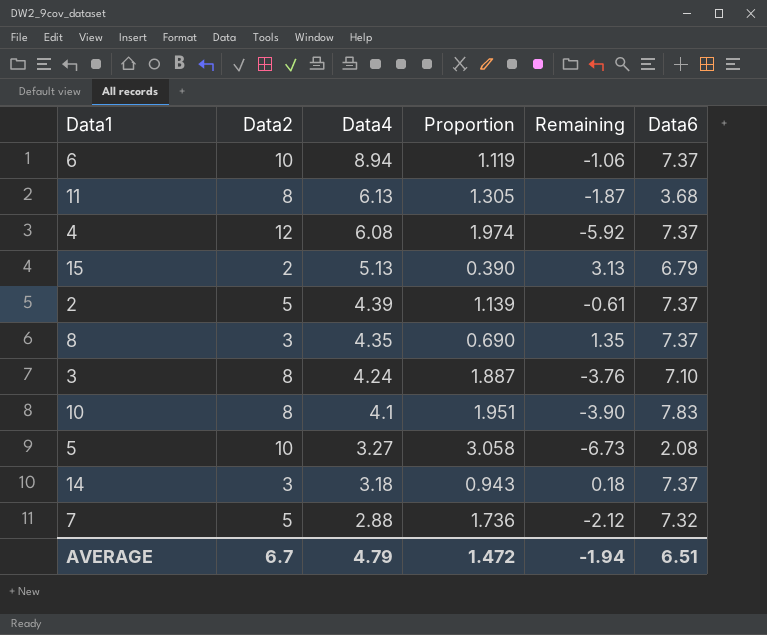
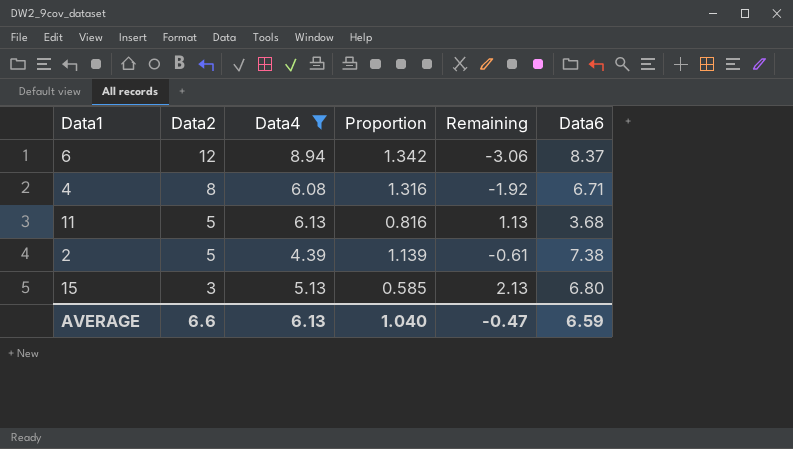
filter: none -> Data4 >= 4.39
row order: Data4 descending -> Data2 descending
6 | Data2: 10 -> 12
6 | Proportion: 1.119 -> 1.342
6 | Remaining: -1.06 -> -3.06
6 | Data6: 7.37 -> 8.37
4 | Data2: 12 -> 8
4 | Proportion: 1.974 -> 1.316
4 | Remaining: -5.92 -> -1.92
4 | Data6: 7.37 -> 6.71
11 | Data2: 8 -> 5
11 | Proportion: 1.305 -> 0.816
11 | Remaining: -1.87 -> 1.13
2 | Data6: 7.37 -> 7.38
15 | Data2: 2 -> 3
15 | Proportion: 0.390 -> 0.585
15 | Remaining: 3.13 -> 2.13
15 | Data6: 6.79 -> 6.80
AVERAGE | Data2: 6.7 -> 6.6
AVERAGE | Data4: 4.79 -> 6.13
AVERAGE | Proportion: 1.472 -> 1.040
AVERAGE | Remaining: -1.94 -> -0.47
AVERAGE | Data6: 6.51 -> 6.59

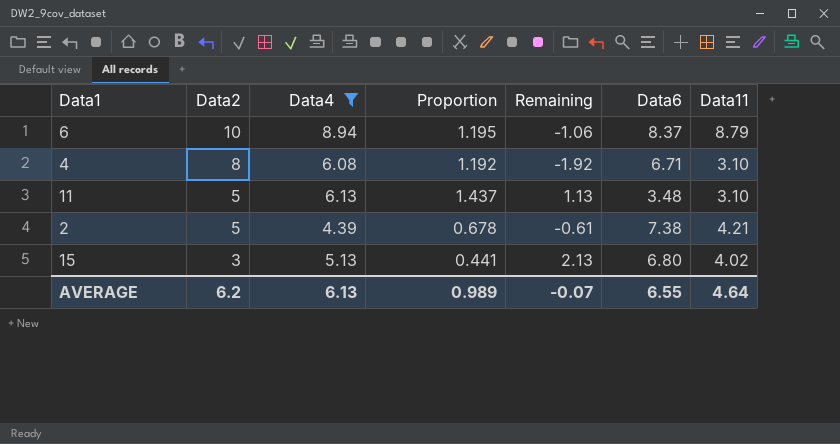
column Proportion | formula: [Data2] / [Data4] -> [Data2] / [Data6]
column Data11 | position: none -> 7
6 | Data2: 12 -> 10
6 | Remaining: -3.06 -> -1.06
11 | Data6: 3.68 -> 3.48
AVERAGE | Data2: 6.6 -> 6.2
AVERAGE | Proportion: 1.040 -> 0.989
AVERAGE | Remaining: -0.47 -> -0.07
AVERAGE | Data6: 6.59 -> 6.55

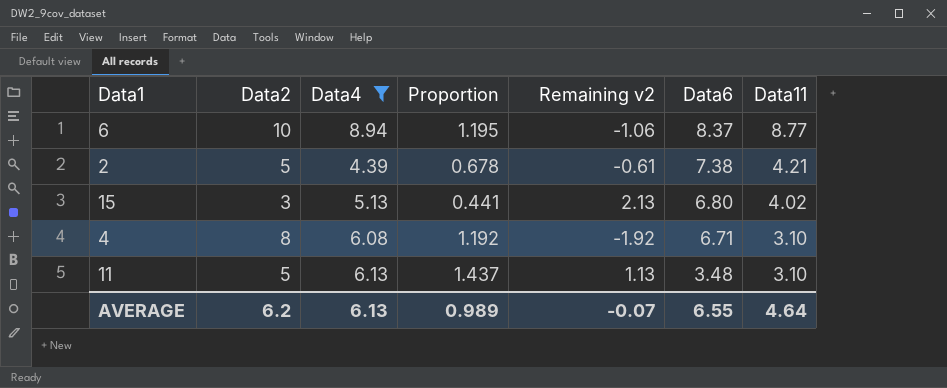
row order: Data2 descending -> Data6 descending
column name: Remaining -> Remaining v2
6 | Data11: 8.79 -> 8.77

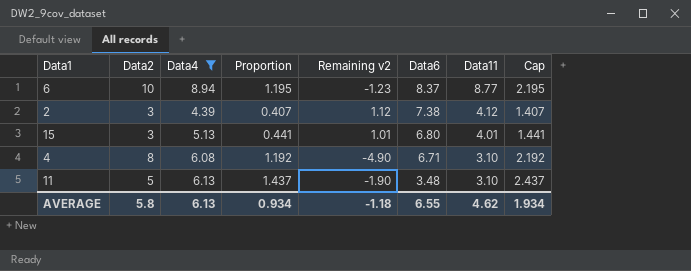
column Remaining v2 | formula: [Data4] - [Data2] -> [Data11] - [Data2]
column Cap | formula: none -> [Proportion] + 1
2 | Data2: 5 -> 3
2 | Proportion: 0.678 -> 0.407
2 | Data11: 4.21 -> 4.12
15 | Data11: 4.02 -> 4.01
AVERAGE | Data2: 6.2 -> 5.8
AVERAGE | Proportion: 0.989 -> 0.934
AVERAGE | Remaining v2: -0.07 -> -1.18
AVERAGE | Data11: 4.64 -> 4.62

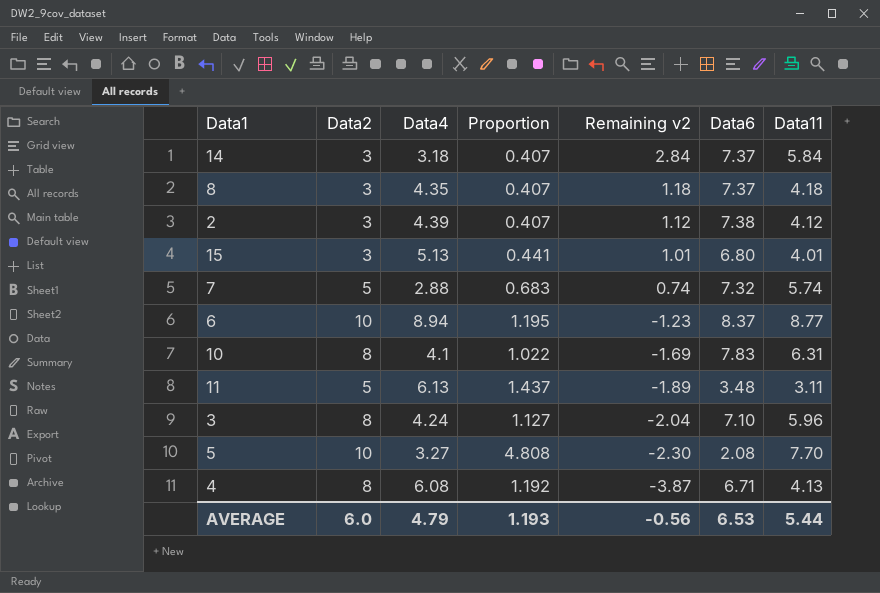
filter: Data4 >= 4.39 -> none
row order: Data6 descending -> Remaining v2 descending
column Cap | formula: [Proportion] + 1 -> none
11 | Remaining v2: -1.90 -> -1.89
11 | Data11: 3.10 -> 3.11
4 | Remaining v2: -4.90 -> -3.87
4 | Data11: 3.10 -> 4.13
AVERAGE | Data2: 5.8 -> 6.0
AVERAGE | Data4: 6.13 -> 4.79
AVERAGE | Proportion: 0.934 -> 1.193
AVERAGE | Remaining v2: -1.18 -> -0.56
AVERAGE | Data6: 6.55 -> 6.53
AVERAGE | Data11: 4.62 -> 5.44

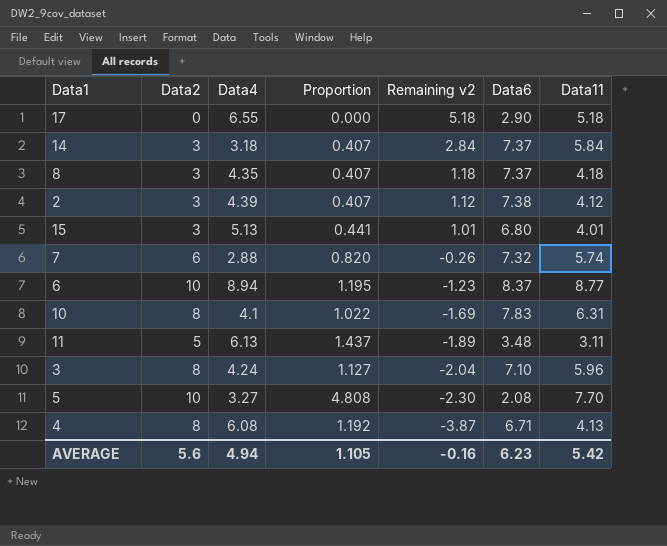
row 17: none -> 0 | 6.55 | 0.000 | 5.18 | 2.90 | 5.18
7 | Data2: 5 -> 6
7 | Proportion: 0.683 -> 0.820
7 | Remaining v2: 0.74 -> -0.26
AVERAGE | Data2: 6.0 -> 5.6
AVERAGE | Data4: 4.79 -> 4.94
AVERAGE | Proportion: 1.193 -> 1.105
AVERAGE | Remaining v2: -0.56 -> -0.16
AVERAGE | Data6: 6.53 -> 6.23
AVERAGE | Data11: 5.44 -> 5.42

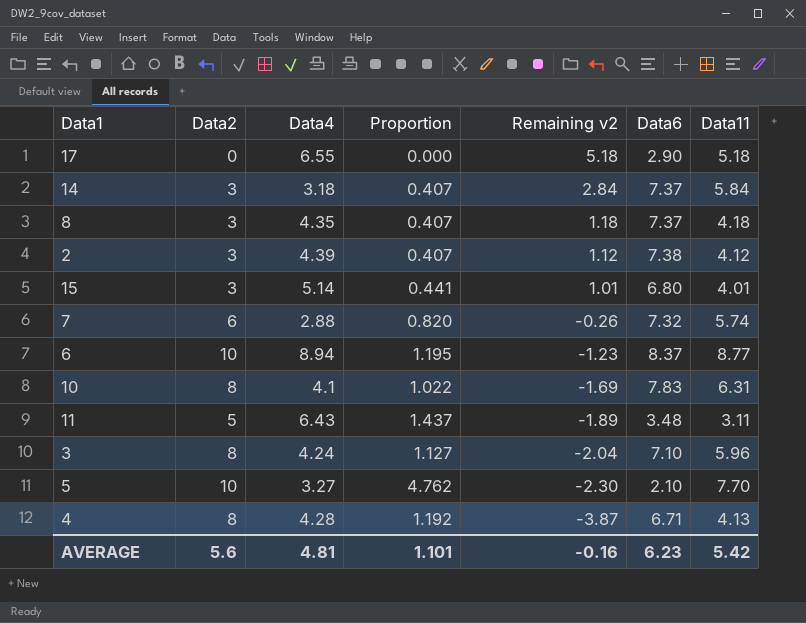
15 | Data4: 5.13 -> 5.14
11 | Data4: 6.13 -> 6.43
5 | Proportion: 4.808 -> 4.762
5 | Data6: 2.08 -> 2.10
4 | Data4: 6.08 -> 4.28
AVERAGE | Data4: 4.94 -> 4.81
AVERAGE | Proportion: 1.105 -> 1.101

